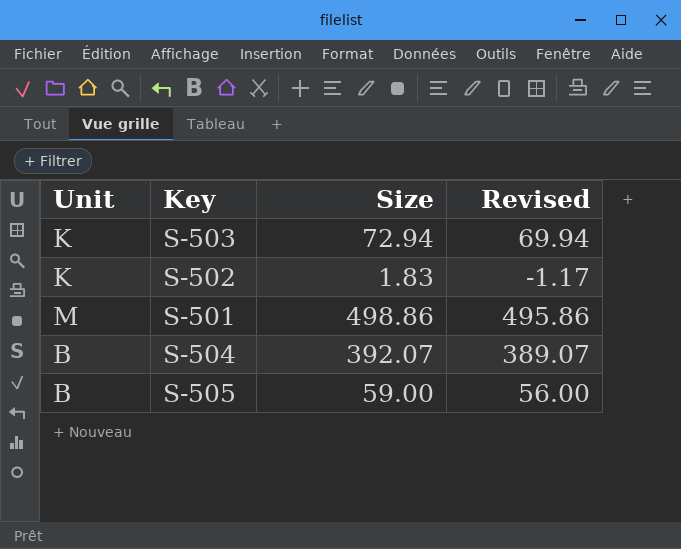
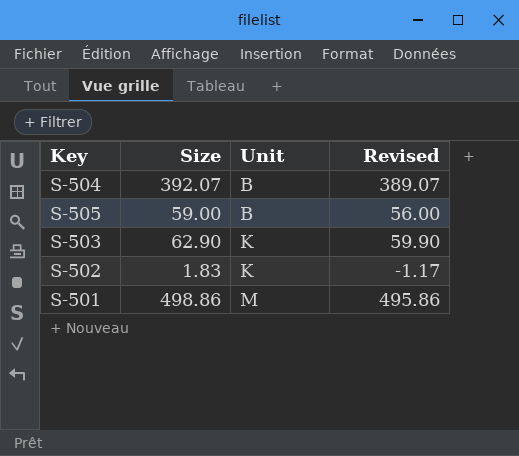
row order: none -> Unit ascending
column Unit | position: 1 -> 3
S-503 | Size: 72.94 -> 62.90
S-503 | Revised: 69.94 -> 59.90

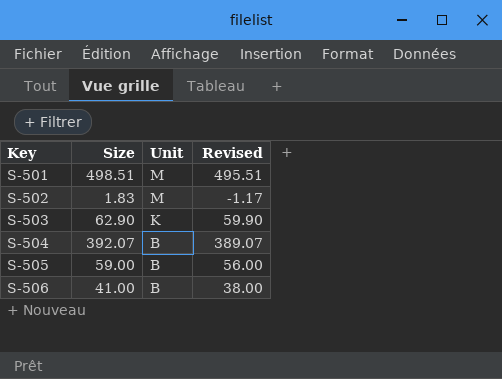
row order: Unit ascending -> Key ascending
S-501 | Size: 498.86 -> 498.51
S-501 | Revised: 495.86 -> 495.51
S-502 | Unit: K -> M
row S-506: none -> 41.00 | B | 38.00

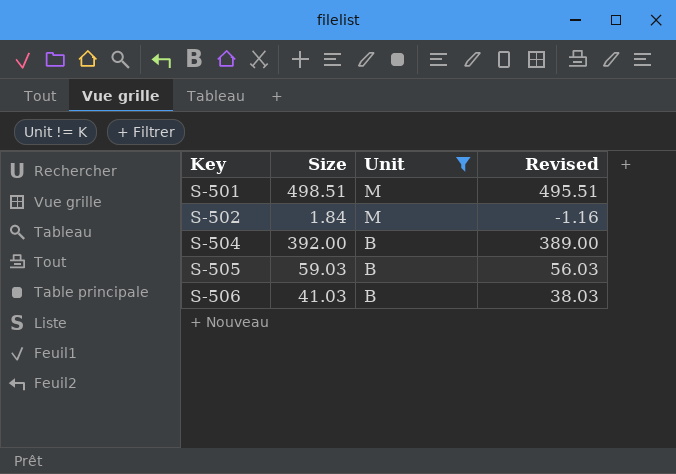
filter: none -> Unit != K
S-502 | Size: 1.83 -> 1.84
S-502 | Revised: -1.17 -> -1.16
S-504 | Size: 392.07 -> 392.00
S-504 | Revised: 389.07 -> 389.00
S-505 | Size: 59.00 -> 59.03
S-505 | Revised: 56.00 -> 56.03
S-506 | Size: 41.00 -> 41.03
S-506 | Revised: 38.00 -> 38.03

